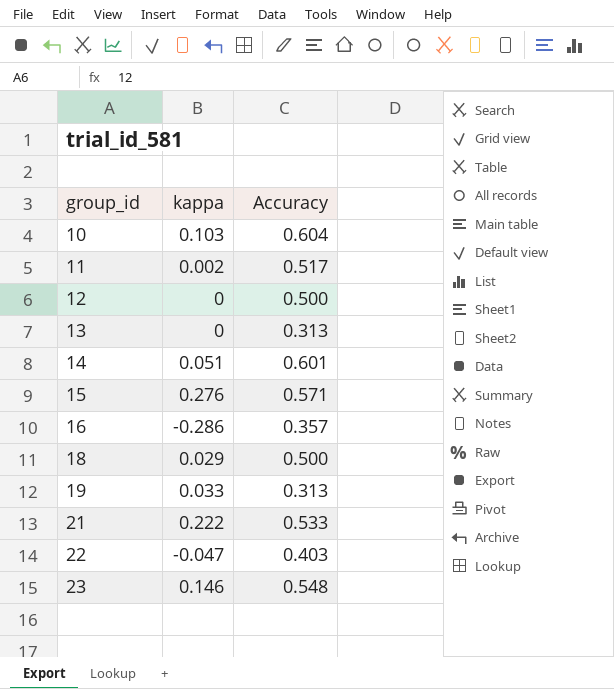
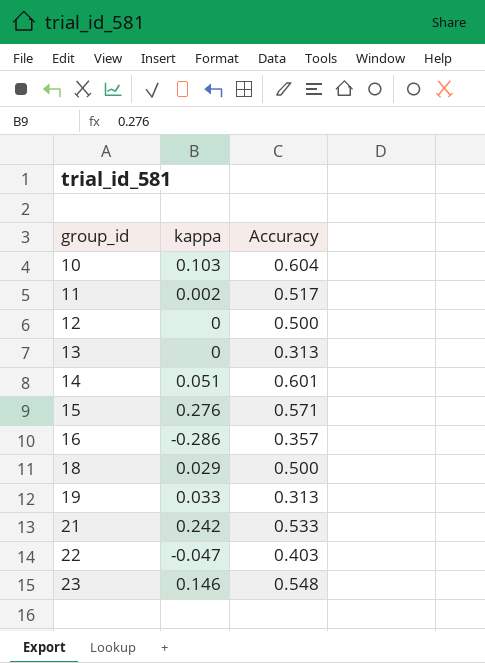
21 | kappa: 0.222 -> 0.242

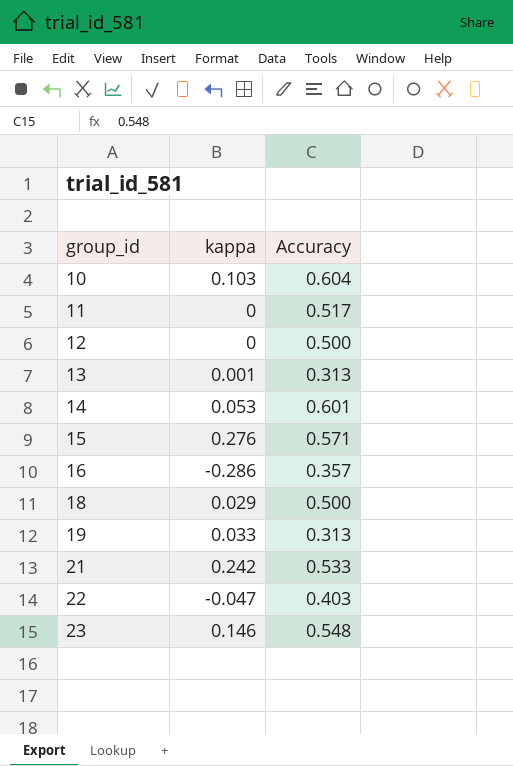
11 | kappa: 0.002 -> 0
13 | kappa: 0 -> 0.001
14 | kappa: 0.051 -> 0.053

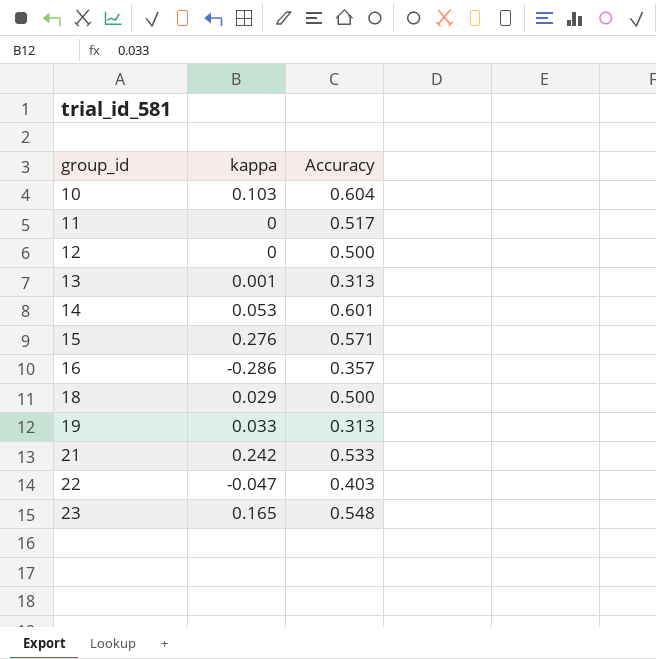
23 | kappa: 0.146 -> 0.165

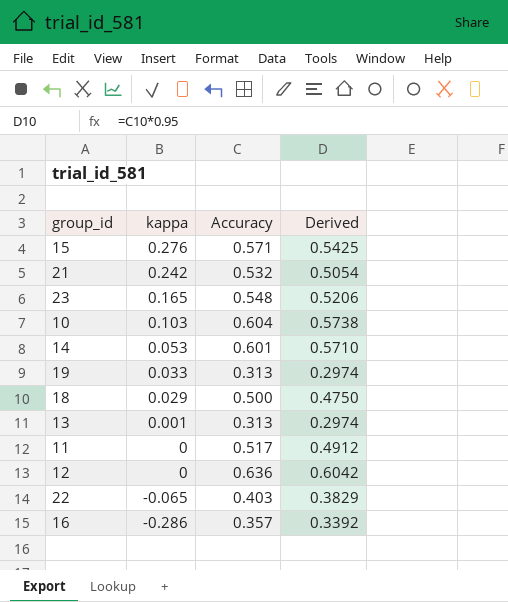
row order: group_id ascending -> kappa descending
column Derived | formula: none -> [Accuracy] * 0.95
21 | Accuracy: 0.533 -> 0.532
12 | Accuracy: 0.500 -> 0.636
22 | kappa: -0.047 -> -0.065

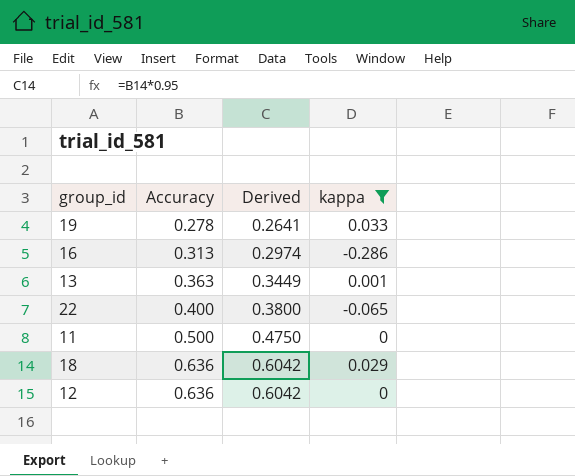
filter: none -> kappa <= 0.033
row order: kappa descending -> Accuracy ascending
column kappa | position: 2 -> 4
19 | Accuracy: 0.313 -> 0.278
19 | Derived: 0.2974 -> 0.2641
16 | Accuracy: 0.357 -> 0.313
16 | Derived: 0.3392 -> 0.2974
13 | Accuracy: 0.313 -> 0.363
13 | Derived: 0.2974 -> 0.3449
22 | Accuracy: 0.403 -> 0.400
22 | Derived: 0.3829 -> 0.3800
11 | Accuracy: 0.517 -> 0.500
11 | Derived: 0.4912 -> 0.4750
18 | Accuracy: 0.500 -> 0.636
18 | Derived: 0.4750 -> 0.6042

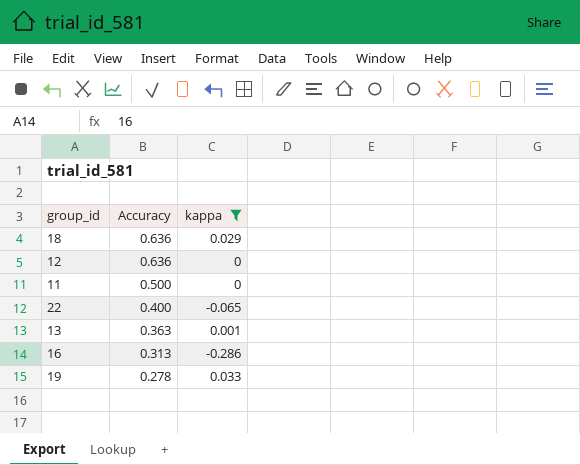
row order: Accuracy ascending -> Accuracy descending
column Derived | formula: [Accuracy] * 0.95 -> none

